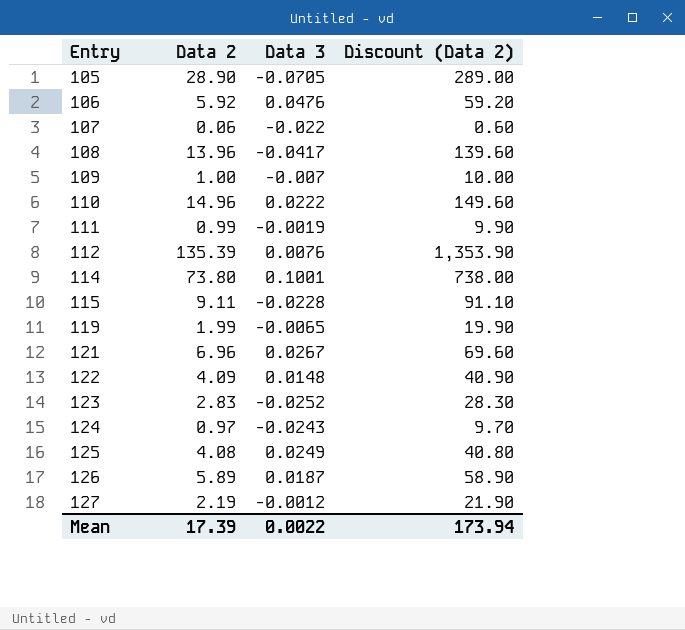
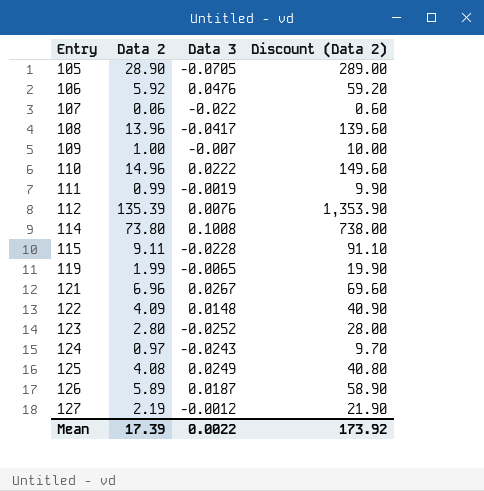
114 | Data 3: 0.1001 -> 0.1008
123 | Data 2: 2.83 -> 2.80
123 | Discount (Data 2): 28.30 -> 28.00
Mean | Discount (Data 2): 173.94 -> 173.92

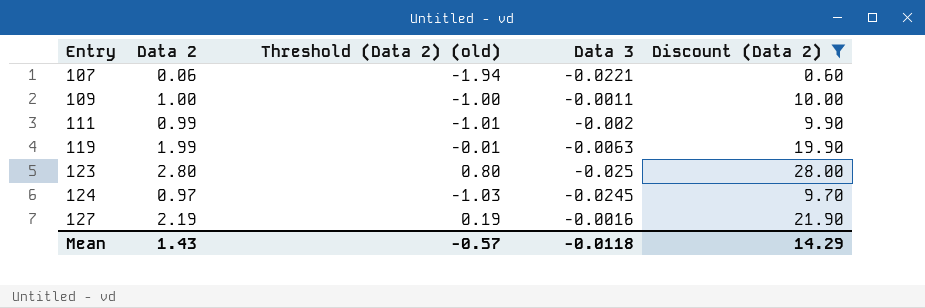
filter: none -> Discount (Data 2) <= 28.00
column Threshold (Data 2) (old) | formula: none -> [Data 2] - 2
107 | Data 3: -0.022 -> -0.0221
109 | Data 3: -0.007 -> -0.0011
111 | Data 3: -0.0019 -> -0.002
119 | Data 3: -0.0065 -> -0.0063
123 | Data 3: -0.0252 -> -0.025
124 | Data 3: -0.0243 -> -0.0245
127 | Data 3: -0.0012 -> -0.0016
Mean | Data 2: 17.39 -> 1.43
Mean | Data 3: 0.0022 -> -0.0118
Mean | Discount (Data 2): 173.92 -> 14.29

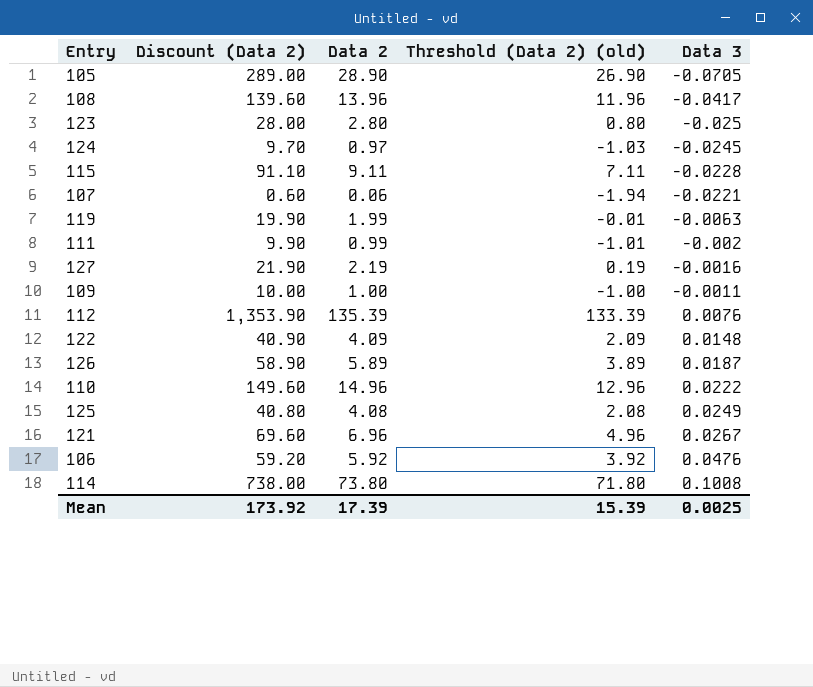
filter: Discount (Data 2) <= 28.00 -> none
row order: Entry ascending -> Data 3 ascending
column Discount (Data 2) | position: 5 -> 2
Mean | Discount (Data 2): 14.29 -> 173.92
Mean | Data 2: 1.43 -> 17.39
Mean | Threshold (Data 2) (old): -0.57 -> 15.39
Mean | Data 3: -0.0118 -> 0.0025

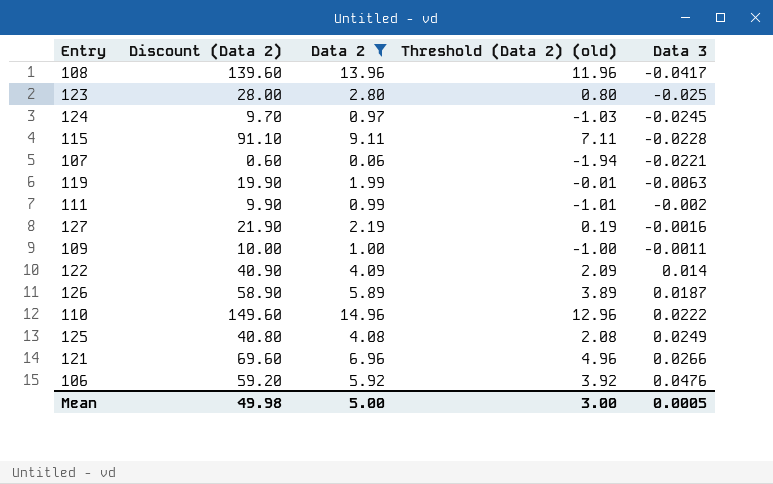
filter: none -> Data 2 <= 14.96
122 | Data 3: 0.0148 -> 0.014
121 | Data 3: 0.0267 -> 0.0266
Mean | Discount (Data 2): 173.92 -> 49.98
Mean | Data 2: 17.39 -> 5.00
Mean | Threshold (Data 2) (old): 15.39 -> 3.00
Mean | Data 3: 0.0025 -> 0.0005

